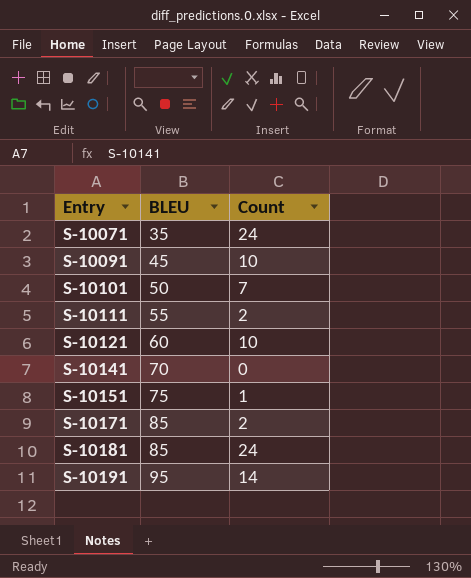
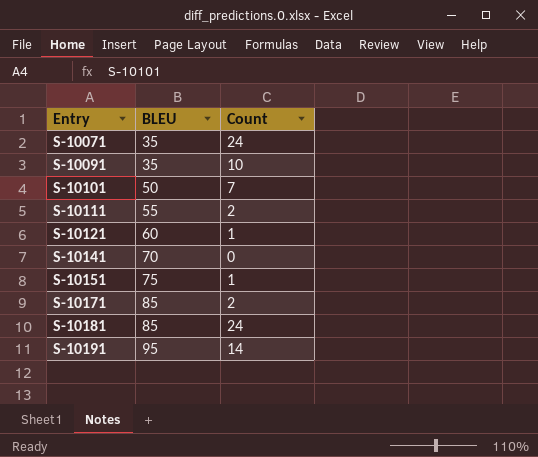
S-10091 | BLEU: 45 -> 35
S-10121 | Count: 10 -> 1

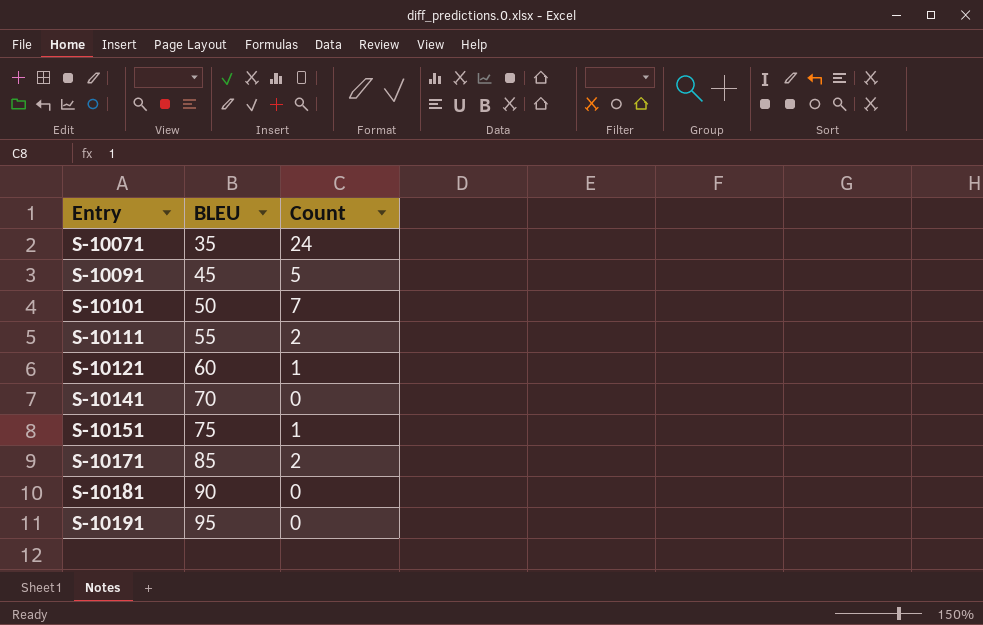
S-10091 | BLEU: 35 -> 45
S-10091 | Count: 10 -> 5
S-10181 | BLEU: 85 -> 90
S-10181 | Count: 24 -> 0
S-10191 | Count: 14 -> 0

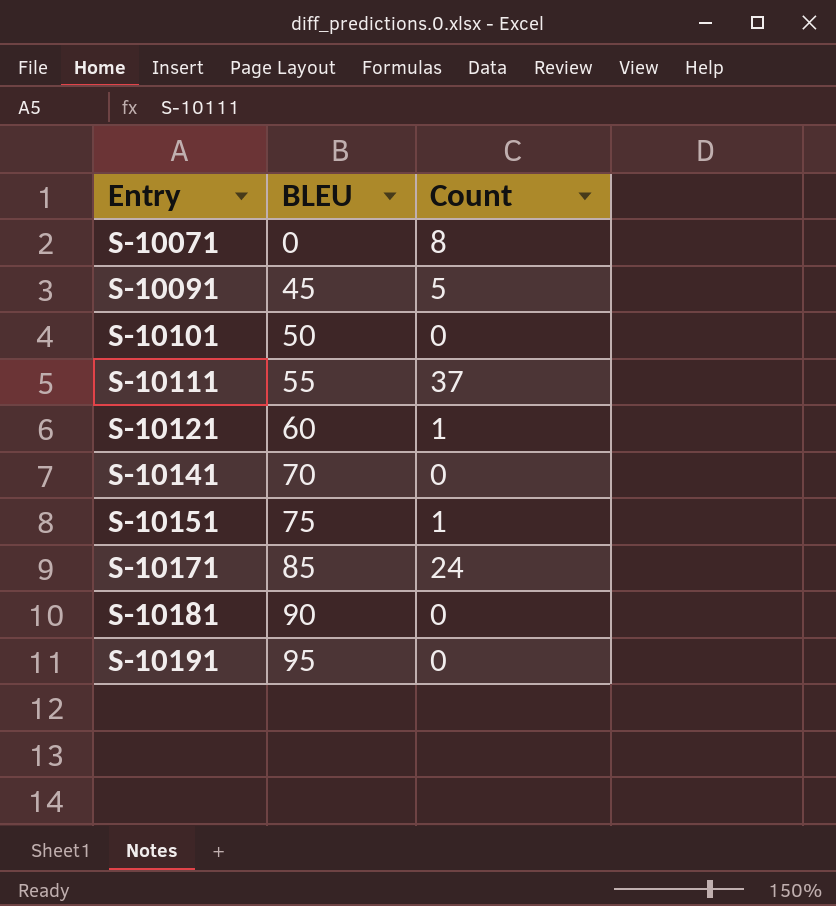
S-10071 | BLEU: 35 -> 0
S-10071 | Count: 24 -> 8
S-10101 | Count: 7 -> 0
S-10111 | Count: 2 -> 37
S-10171 | Count: 2 -> 24

